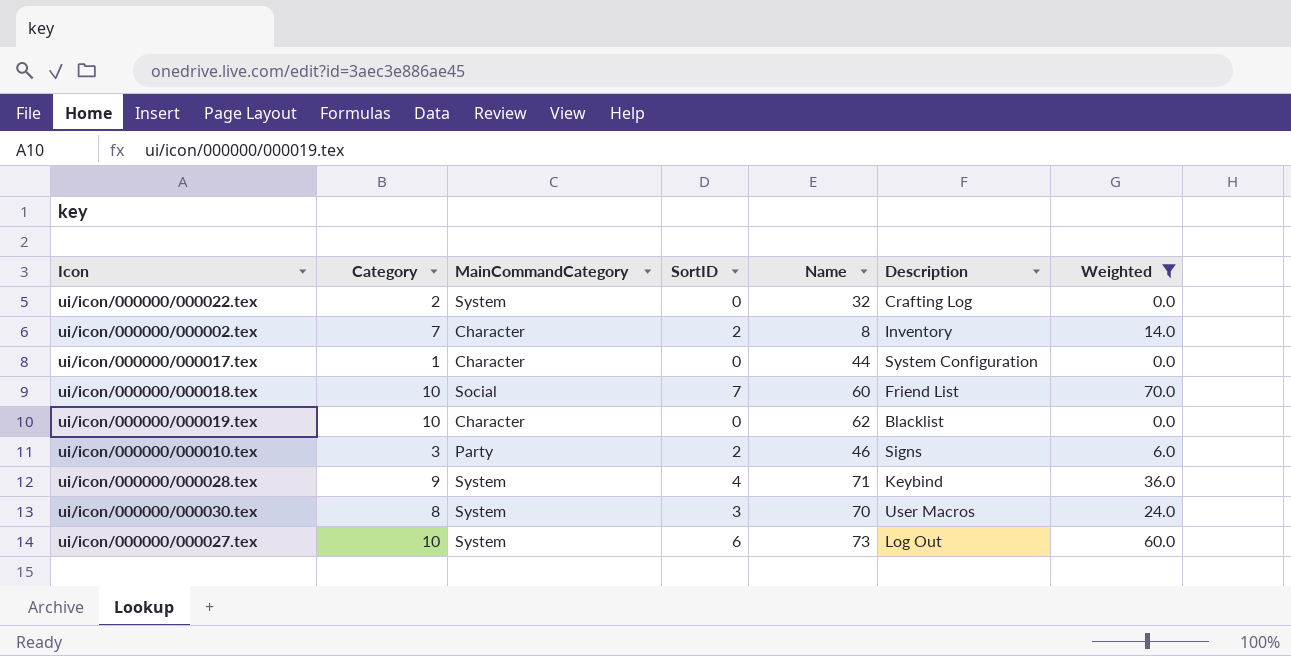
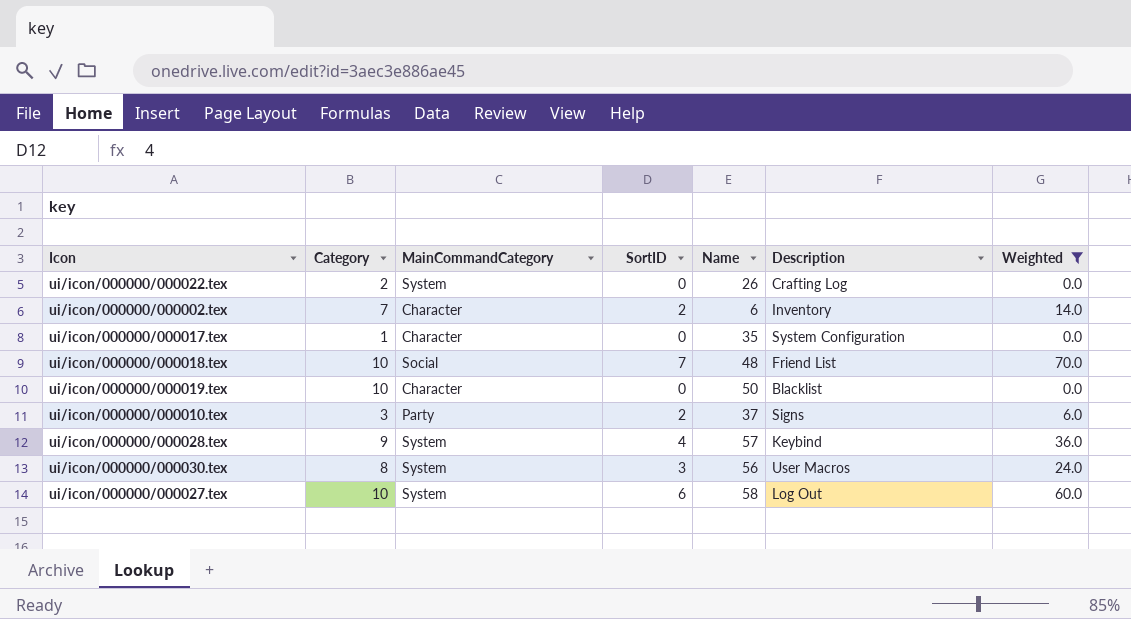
ui/icon/000000/000022.tex | Name: 32 -> 26
ui/icon/000000/000002.tex | Name: 8 -> 6
ui/icon/000000/000017.tex | Name: 44 -> 35
ui/icon/000000/000018.tex | Name: 60 -> 48
ui/icon/000000/000019.tex | Name: 62 -> 50
ui/icon/000000/000010.tex | Name: 46 -> 37
ui/icon/000000/000028.tex | Name: 71 -> 57
ui/icon/000000/000030.tex | Name: 70 -> 56
ui/icon/000000/000027.tex | Name: 73 -> 58

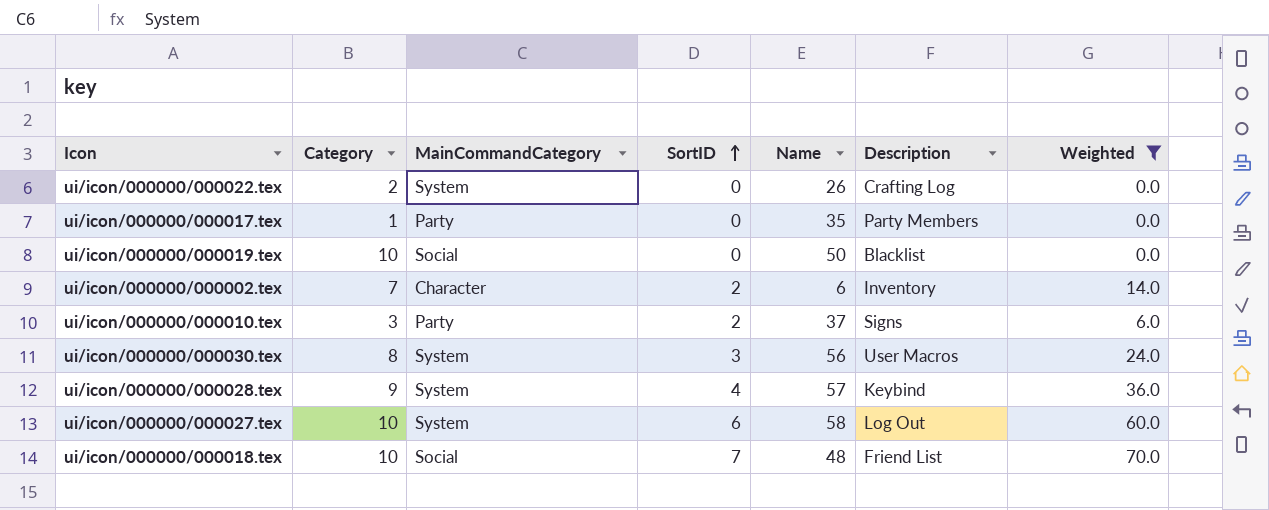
row order: none -> SortID ascending
ui/icon/000000/000017.tex | MainCommandCategory: Character -> Party
ui/icon/000000/000017.tex | Description: System Configuration -> Party Members
ui/icon/000000/000019.tex | MainCommandCategory: Character -> Social

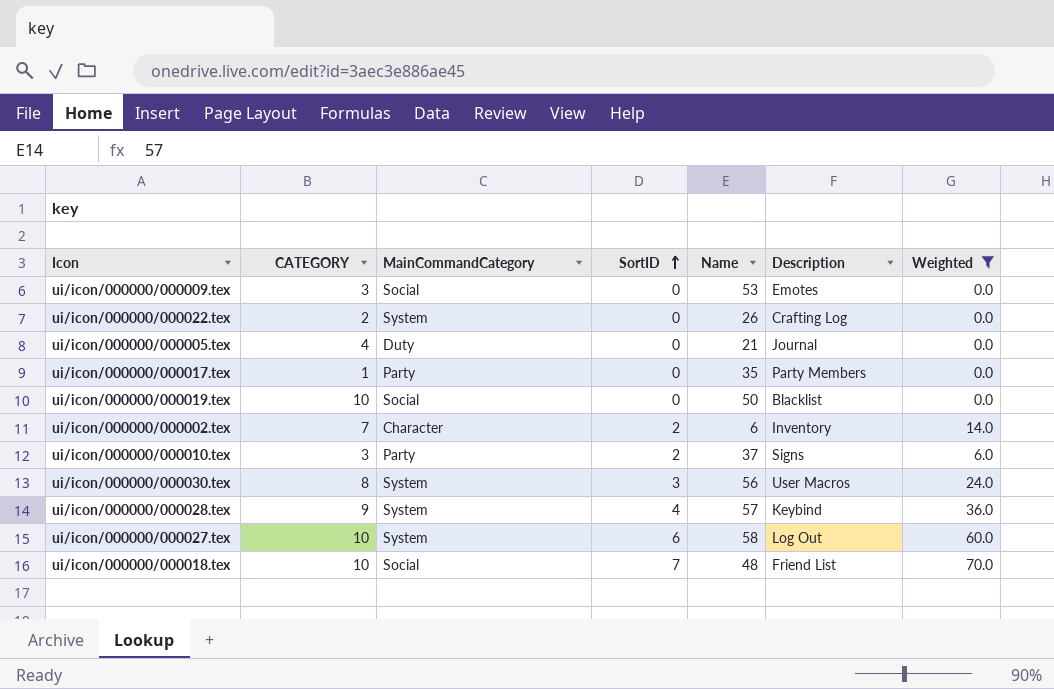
column name: Category -> CATEGORY
row ui/icon/000000/000009.tex: none -> 3 | Social | 0 | 53 | Emotes | 0.0
row ui/icon/000000/000005.tex: none -> 4 | Duty | 0 | 21 | Journal | 0.0

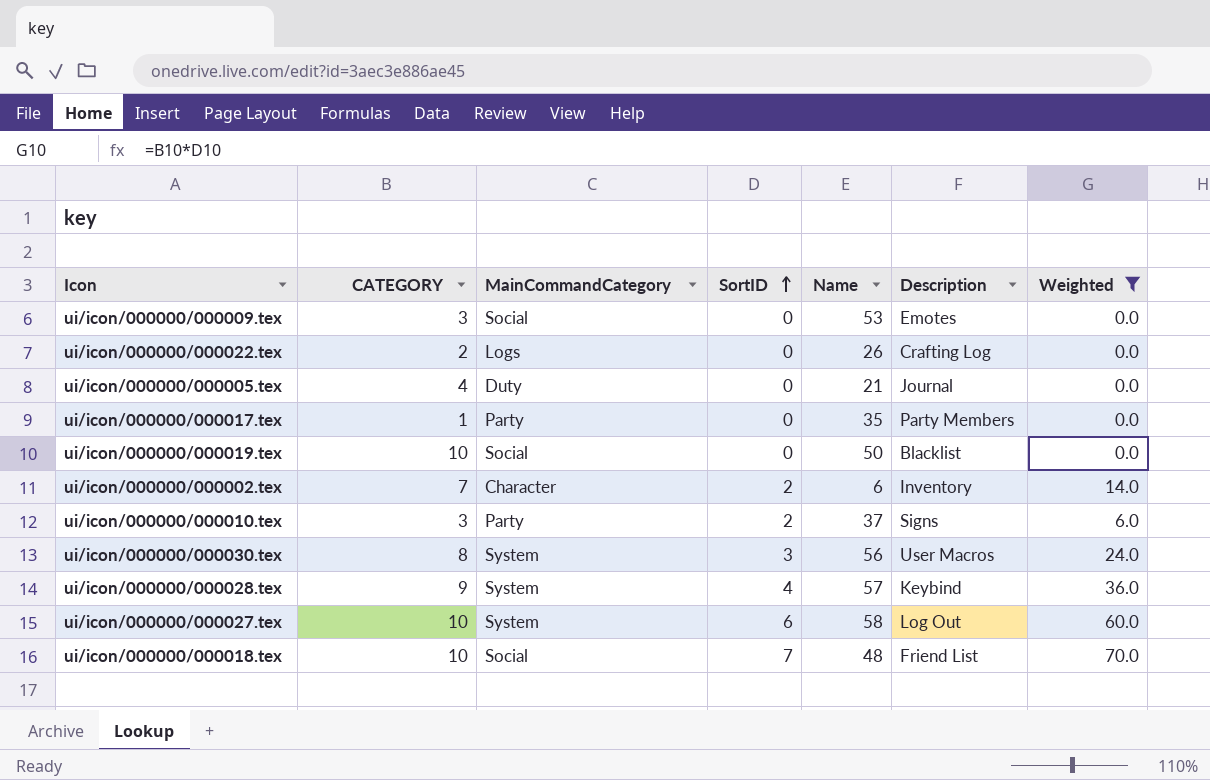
ui/icon/000000/000022.tex | MainCommandCategory: System -> Logs

